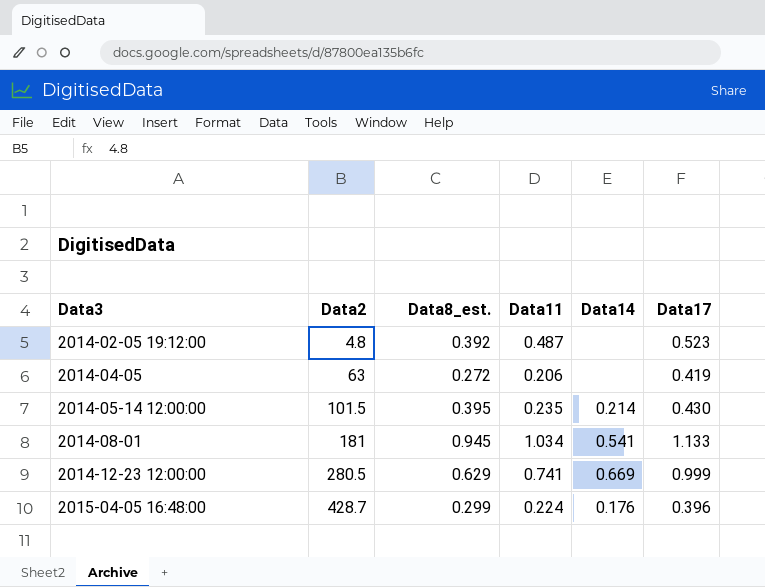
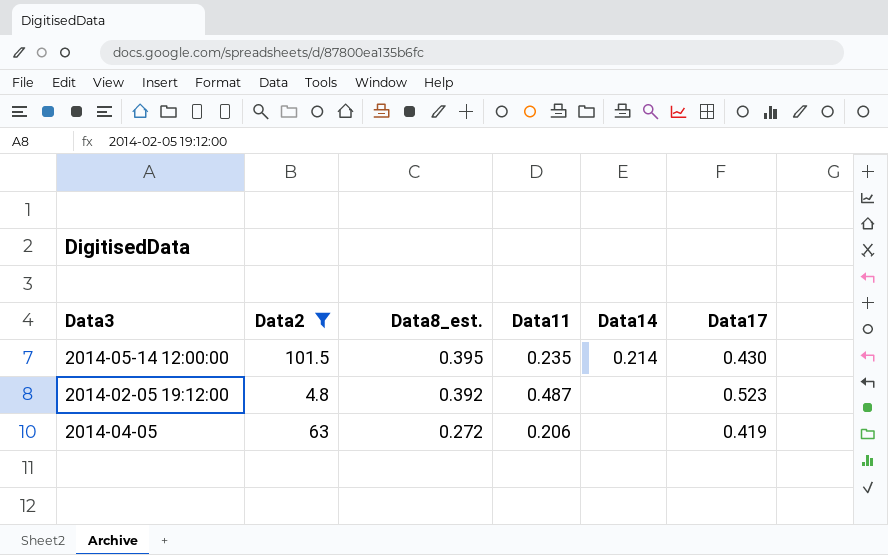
filter: none -> Data2 <= 101.5
row order: Data3 ascending -> Data8_est. descending

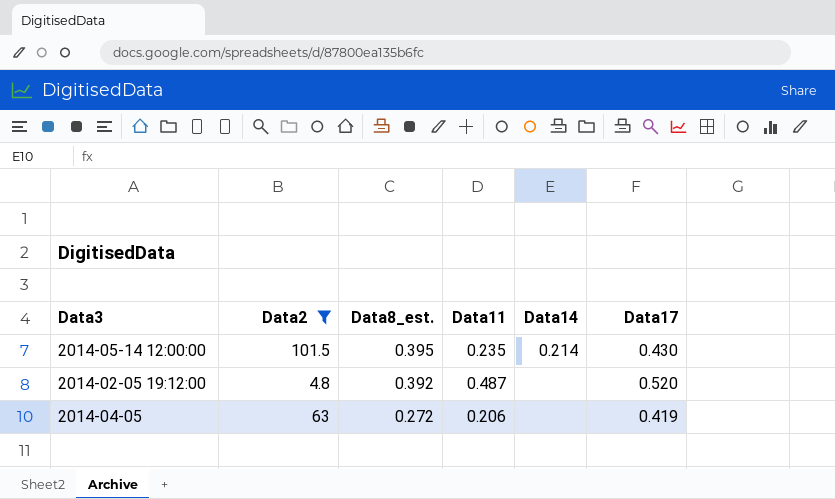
2014-02-05 19:12:00 | Data17: 0.523 -> 0.520

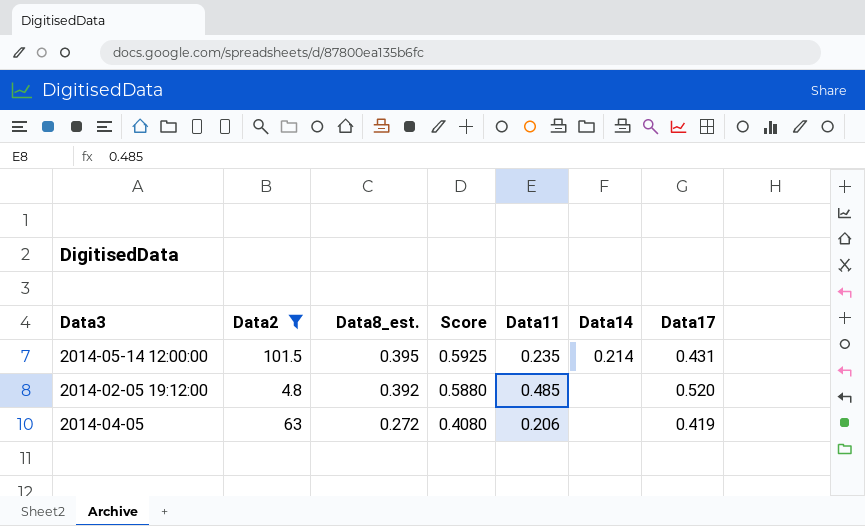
column Score | formula: none -> [Data8_est.] * 1.5
2014-05-14 12:00:00 | Data17: 0.430 -> 0.431
2014-02-05 19:12:00 | Data11: 0.487 -> 0.485

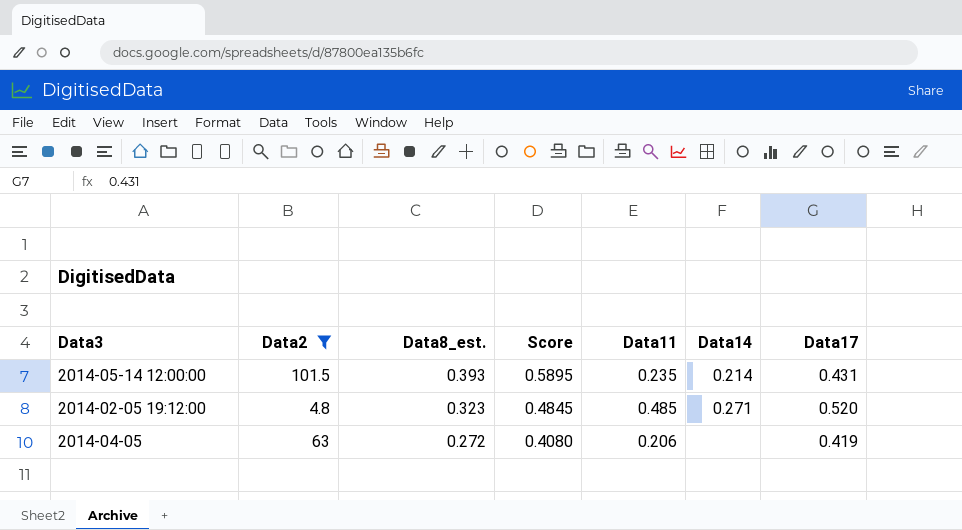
2014-05-14 12:00:00 | Data8_est.: 0.395 -> 0.393
2014-05-14 12:00:00 | Score: 0.5925 -> 0.5895
2014-02-05 19:12:00 | Data8_est.: 0.392 -> 0.323
2014-02-05 19:12:00 | Score: 0.5880 -> 0.4845
2014-02-05 19:12:00 | Data14: none -> 0.271

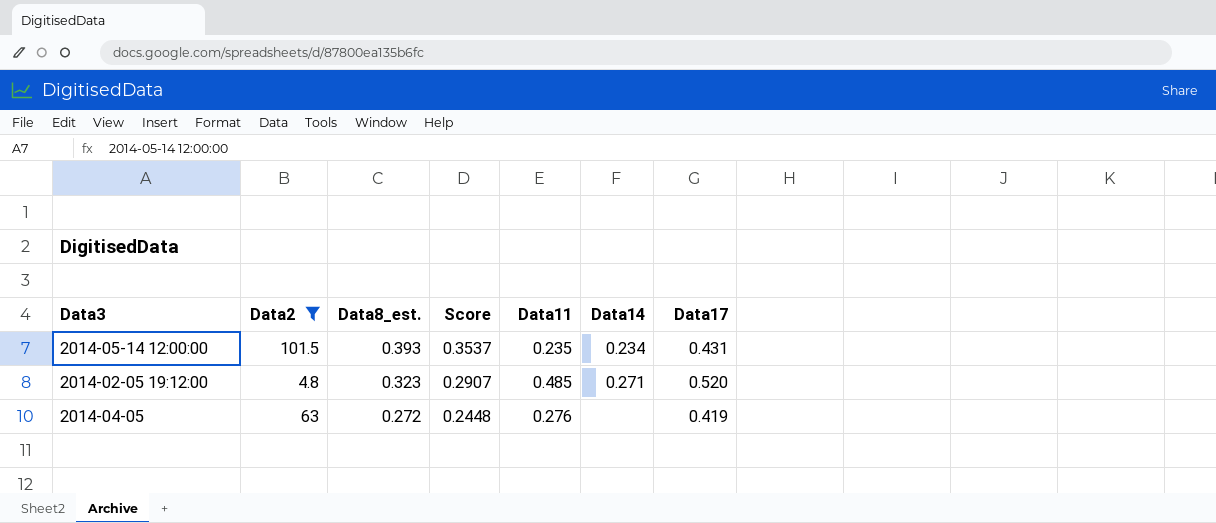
column Score | formula: [Data8_est.] * 1.5 -> [Data8_est.] * 0.9
2014-05-14 12:00:00 | Data14: 0.214 -> 0.234
2014-04-05 | Data11: 0.206 -> 0.276

